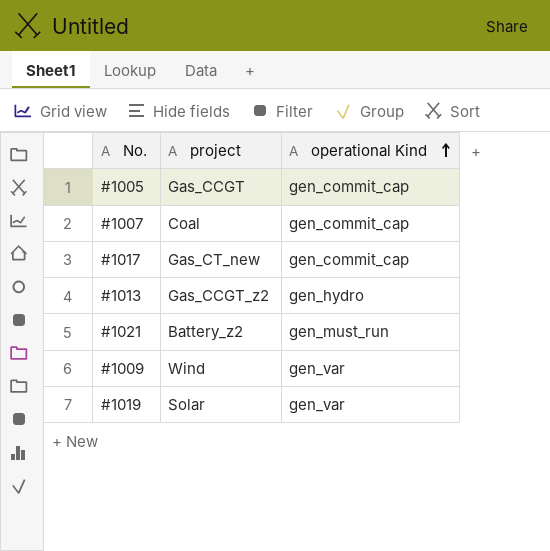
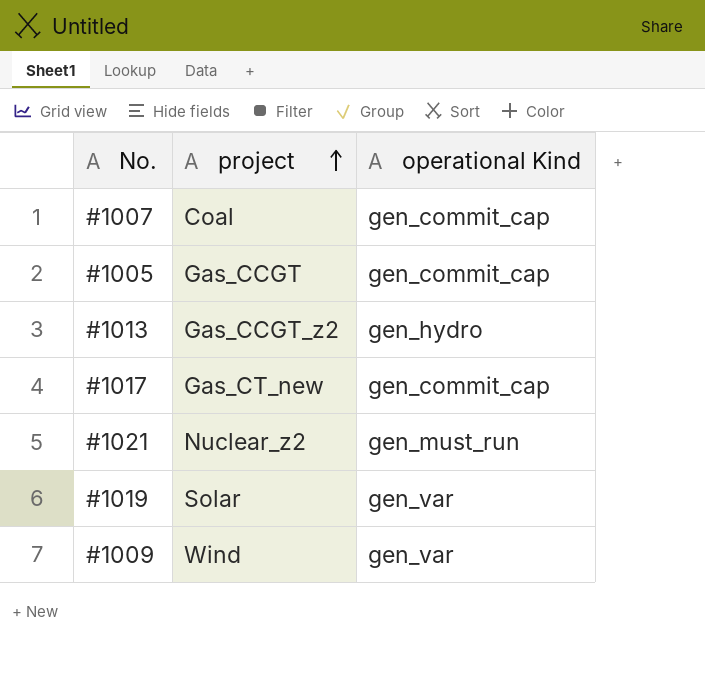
row order: operational Kind ascending -> project ascending
#1021 | project: Battery_z2 -> Nuclear_z2

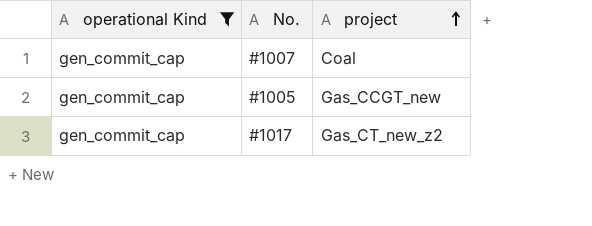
filter: none -> operational Kind = gen_commit_cap
column operational Kind | position: 3 -> 1
#1005 | project: Gas_CCGT -> Gas_CCGT_new
#1017 | project: Gas_CT_new -> Gas_CT_new_z2

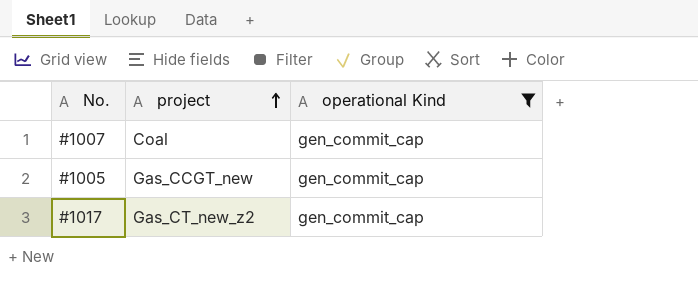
column operational Kind | position: 1 -> 3

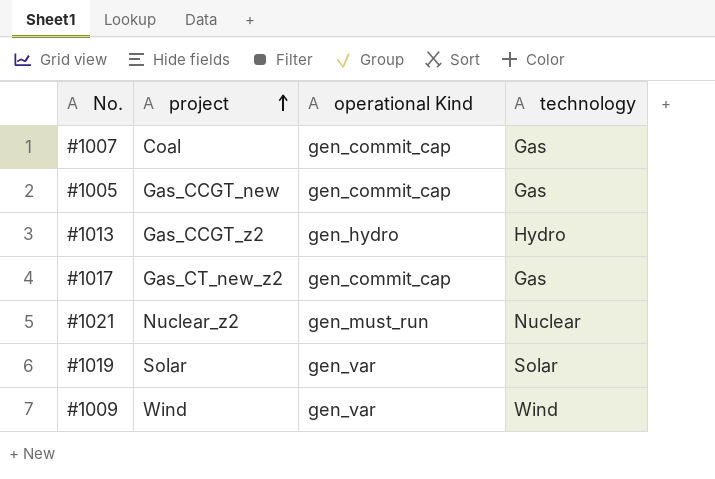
filter: operational Kind = gen_commit_cap -> none
column technology | position: none -> 4

